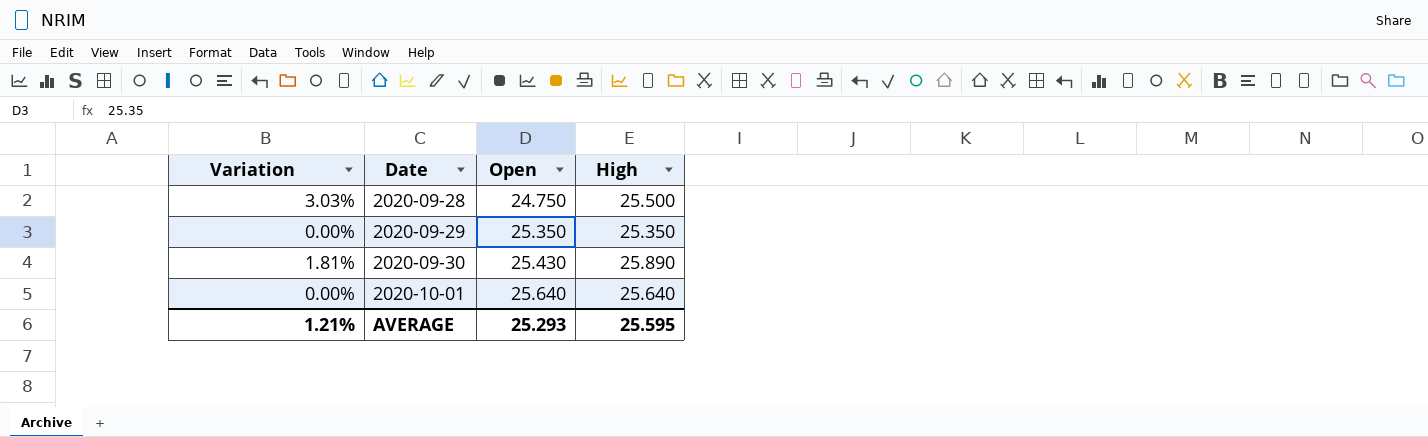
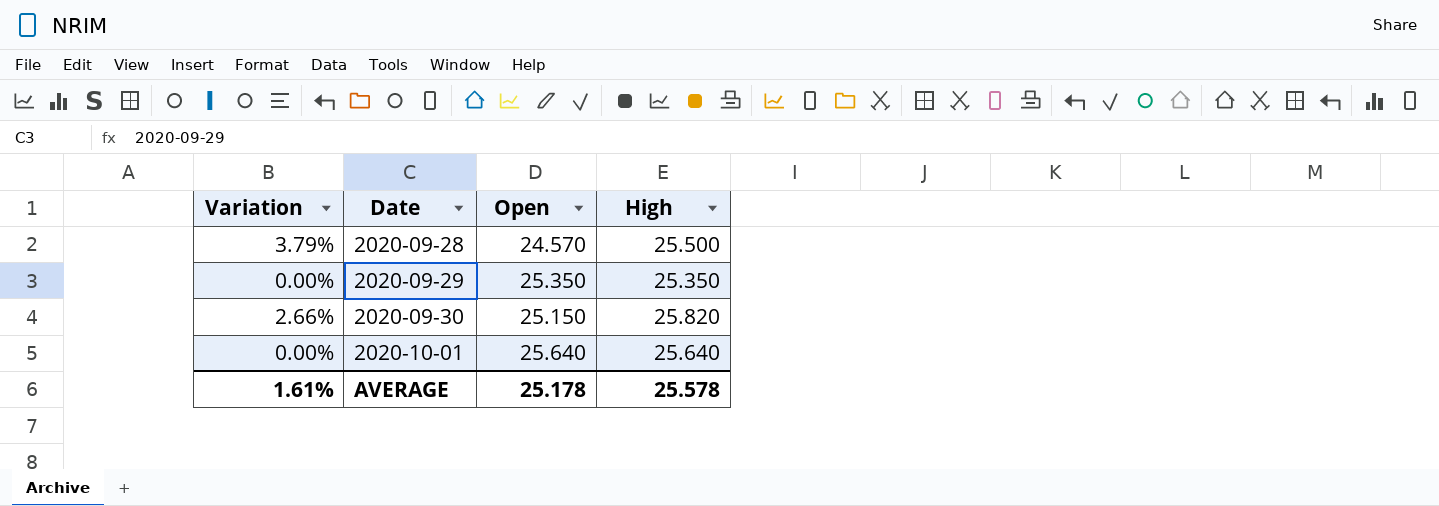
2020-09-28 | Variation: 3.03% -> 3.79%
2020-09-28 | Open: 24.750 -> 24.570
2020-09-30 | Variation: 1.81% -> 2.66%
2020-09-30 | Open: 25.430 -> 25.150
2020-09-30 | High: 25.890 -> 25.820
AVERAGE | Variation: 1.21% -> 1.61%
AVERAGE | Open: 25.293 -> 25.178
AVERAGE | High: 25.595 -> 25.578

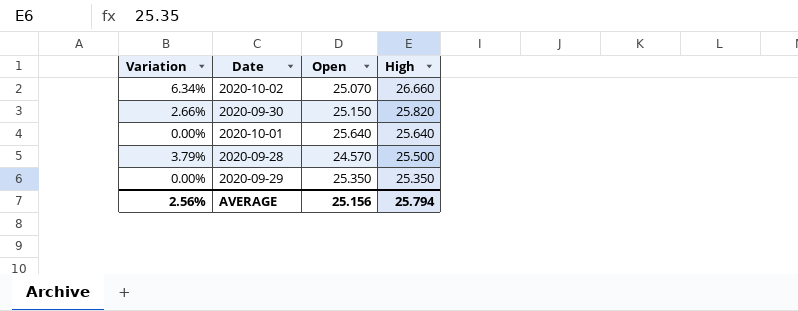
row order: Date ascending -> High descending
row 2020-10-02: none -> 6.34% | 25.070 | 26.660
AVERAGE | Variation: 1.61% -> 2.56%
AVERAGE | Open: 25.178 -> 25.156
AVERAGE | High: 25.578 -> 25.794

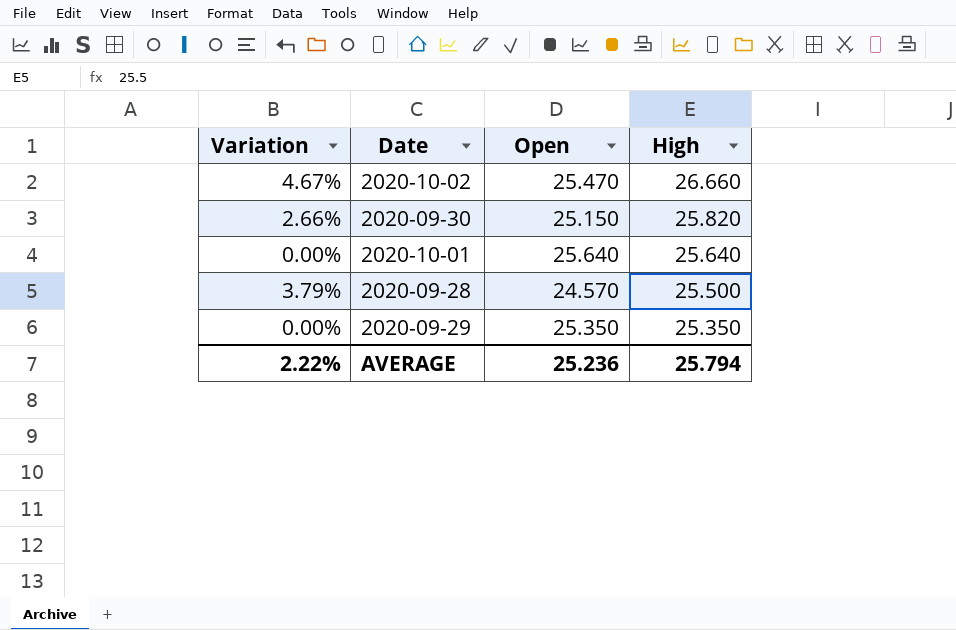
2020-10-02 | Variation: 6.34% -> 4.67%
2020-10-02 | Open: 25.070 -> 25.470
AVERAGE | Variation: 2.56% -> 2.22%
AVERAGE | Open: 25.156 -> 25.236

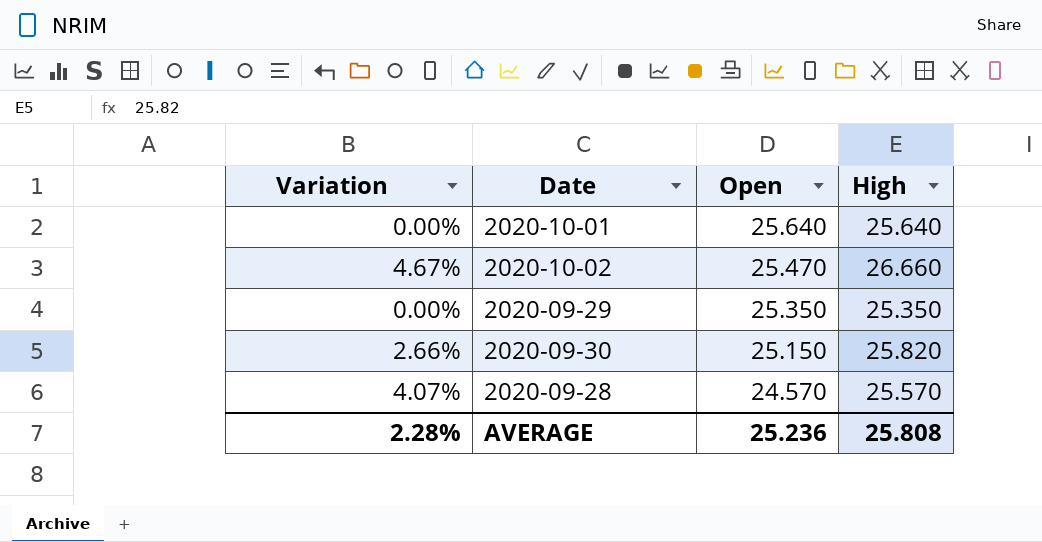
row order: High descending -> Open descending
2020-09-28 | Variation: 3.79% -> 4.07%
2020-09-28 | High: 25.500 -> 25.570
AVERAGE | Variation: 2.22% -> 2.28%
AVERAGE | High: 25.794 -> 25.808

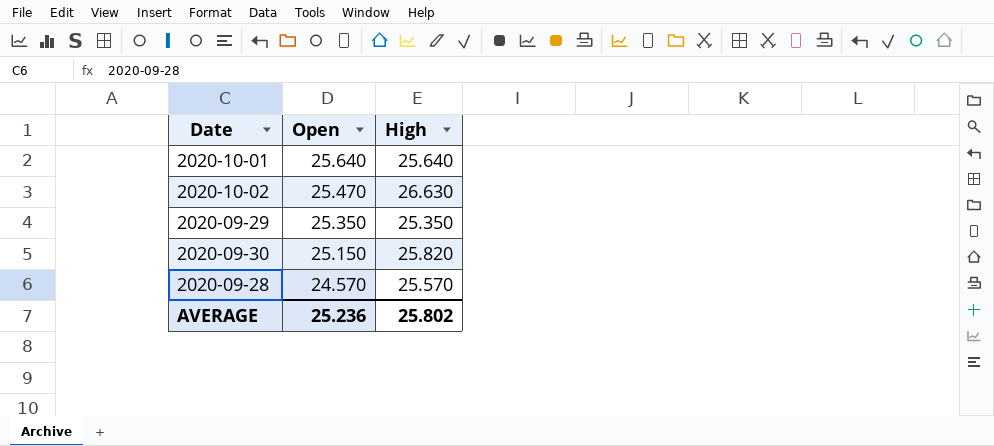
column Variation | formula: ([High] - [Open]) / [Open] -> none
2020-10-02 | High: 26.660 -> 26.630
AVERAGE | High: 25.808 -> 25.802

